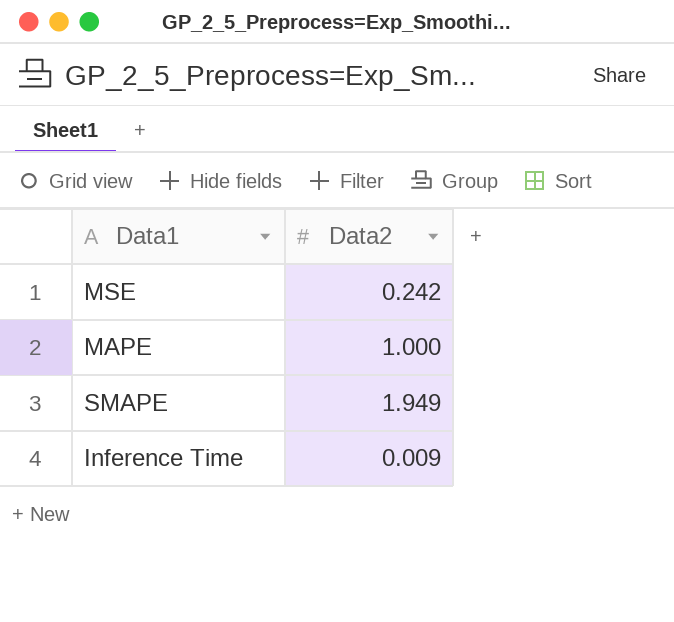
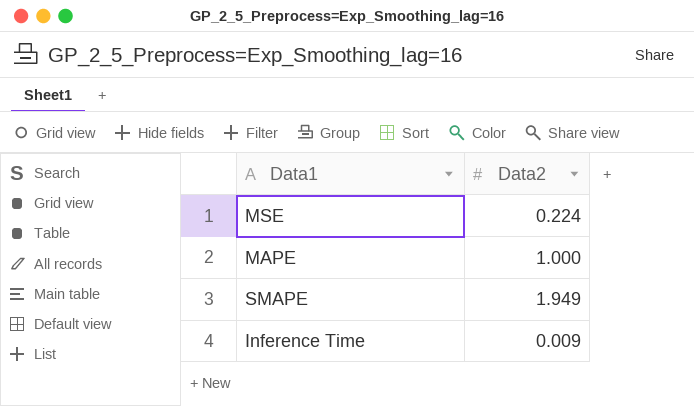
MSE | Data2: 0.242 -> 0.224

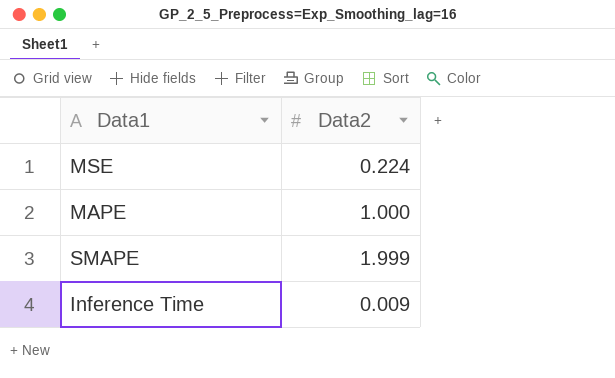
SMAPE | Data2: 1.949 -> 1.999

